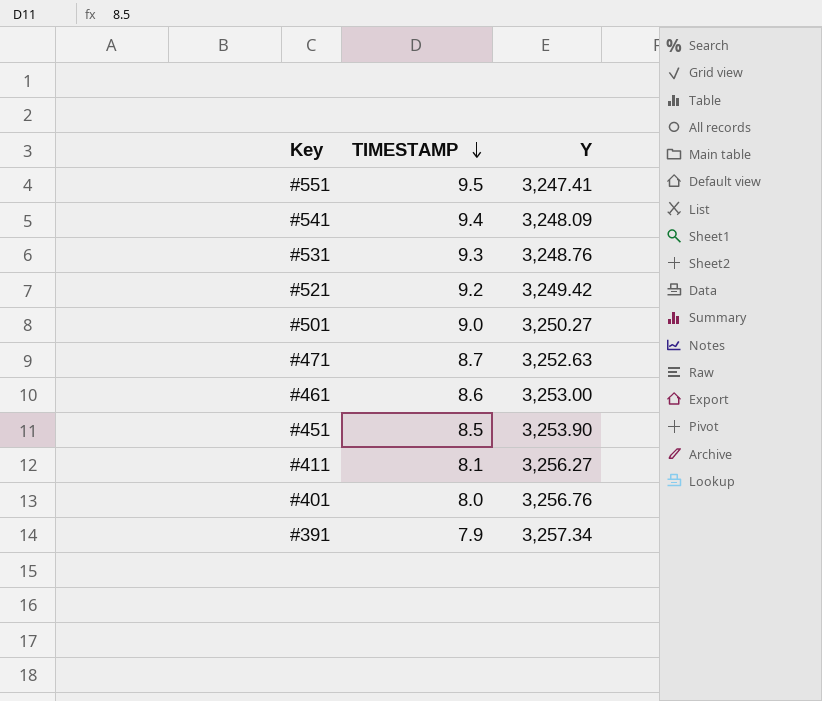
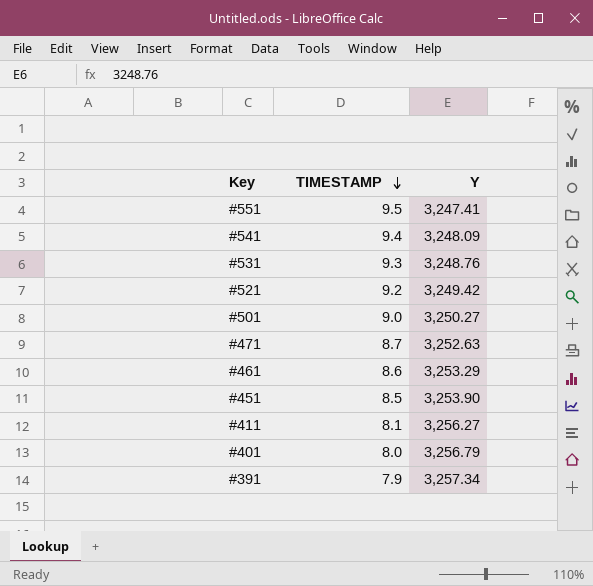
#461 | Y: 3,253.00 -> 3,253.29
#401 | Y: 3,256.76 -> 3,256.79

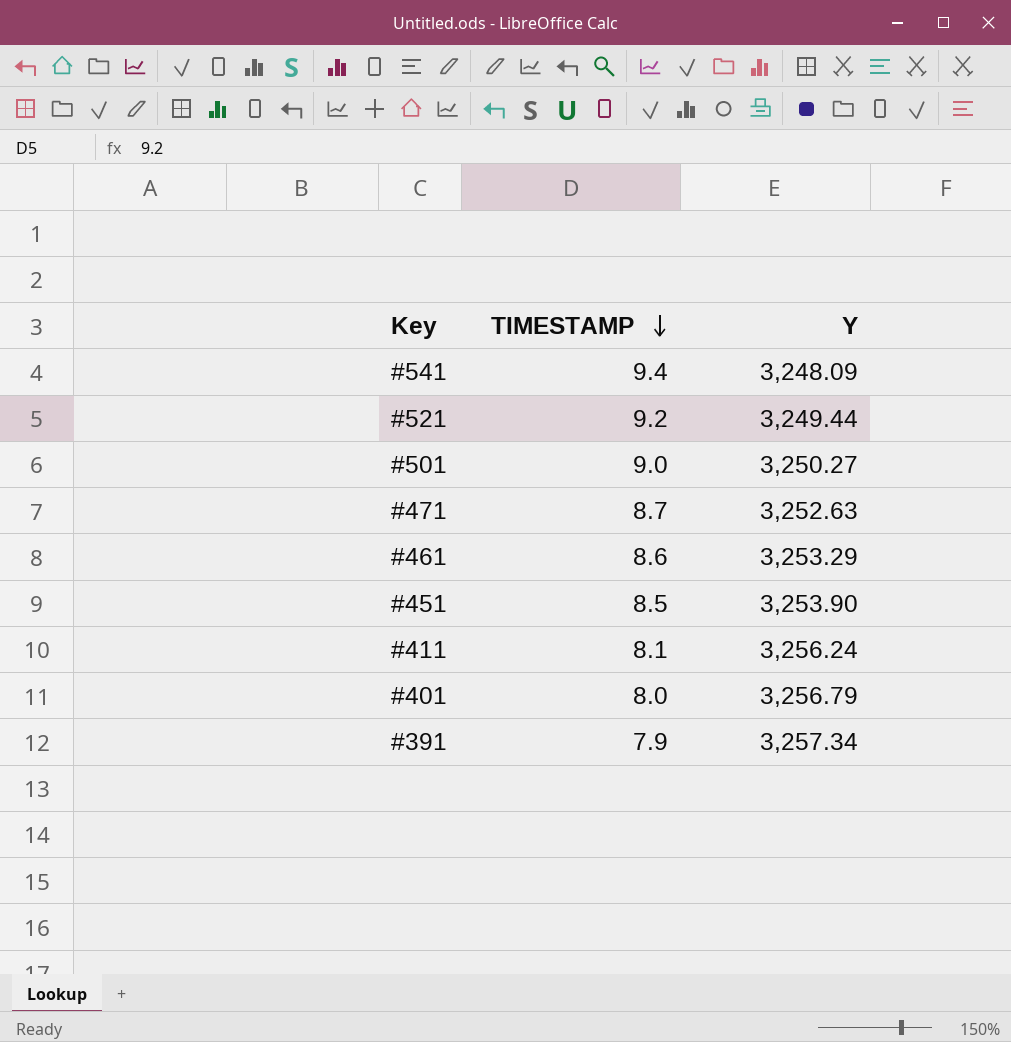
row #551: 9.5 | 3,247.41 -> none
row #531: 9.3 | 3,248.76 -> none
#521 | Y: 3,249.42 -> 3,249.44
#411 | Y: 3,256.27 -> 3,256.24

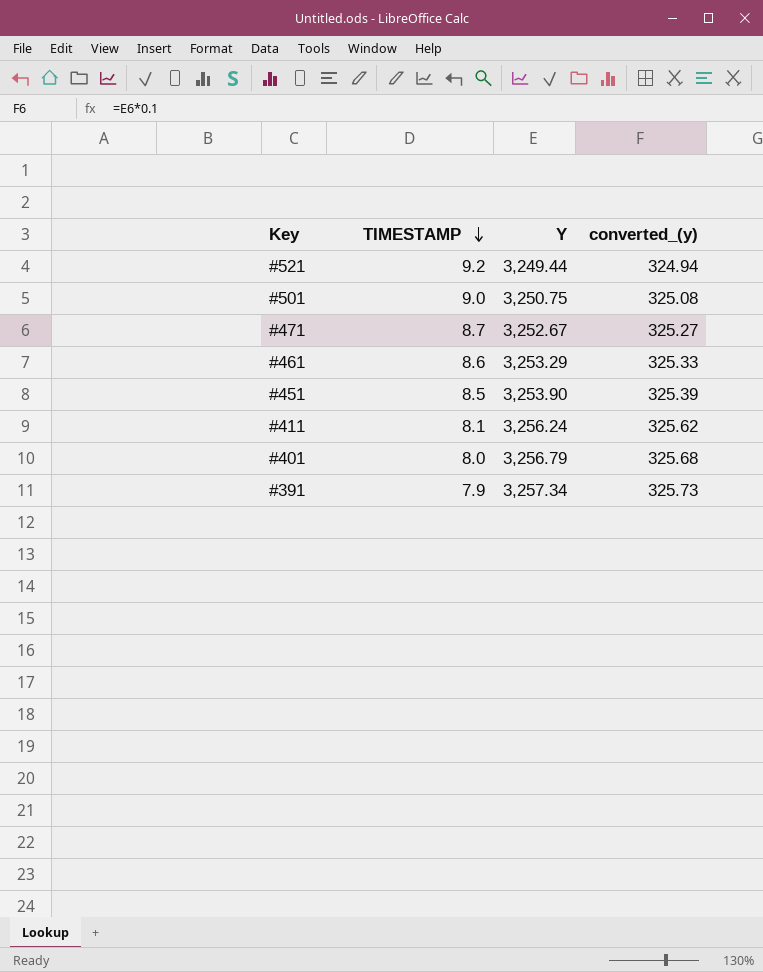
column converted_(y) | formula: none -> [Y] * 0.1
row #541: 9.4 | 3,248.09 -> none
#501 | Y: 3,250.27 -> 3,250.75
#471 | Y: 3,252.63 -> 3,252.67

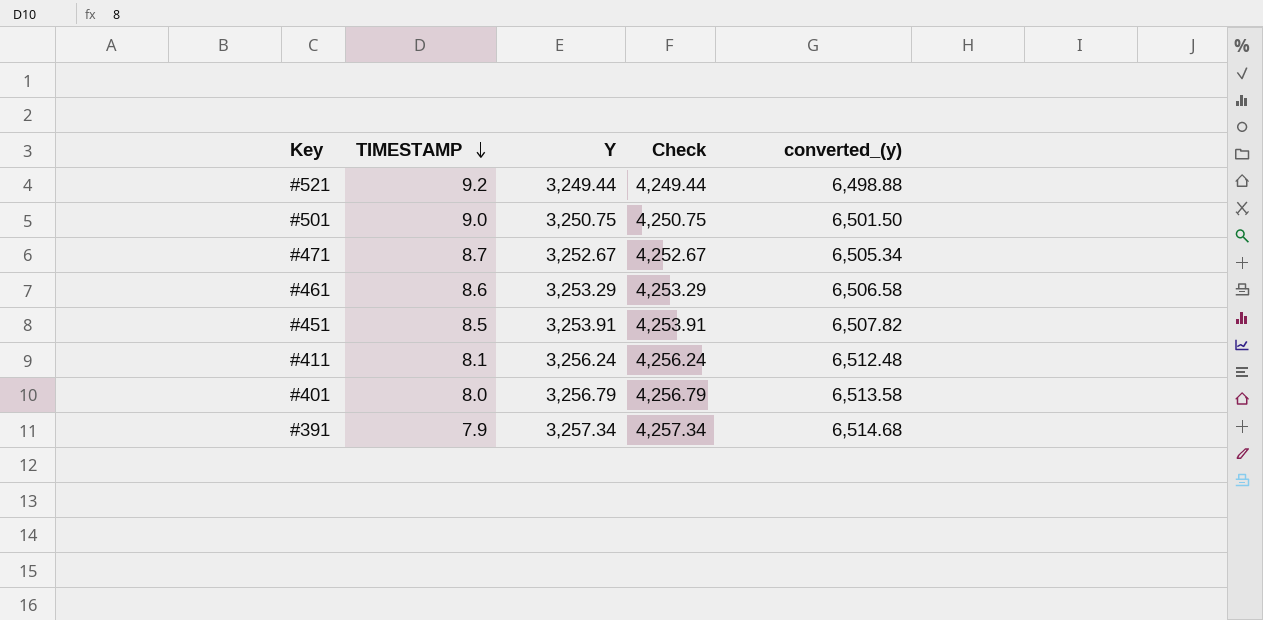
column Check | formula: none -> [Y] + 1000
column converted_(y) | formula: [Y] * 0.1 -> [Y] * 2
#451 | Y: 3,253.90 -> 3,253.91

